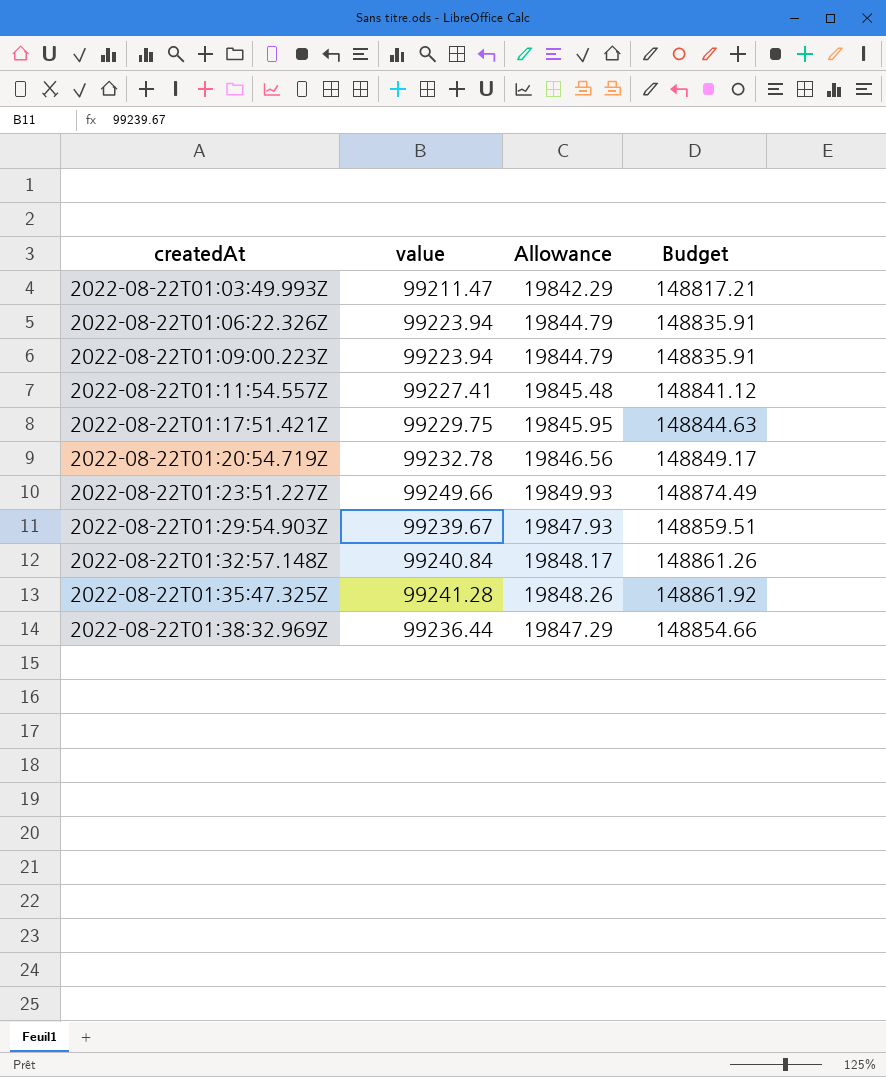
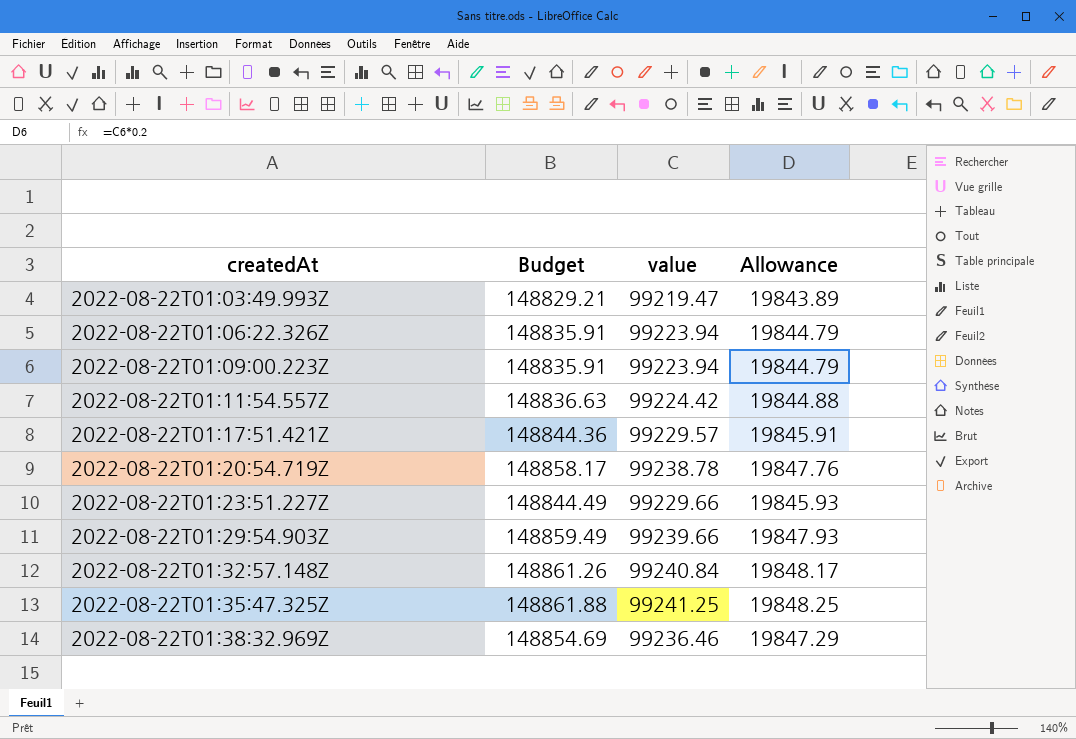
column Budget | position: 4 -> 2
2022-08-22T01:03:49.993Z | Budget: 148817.21 -> 148829.21
2022-08-22T01:03:49.993Z | value: 99211.47 -> 99219.47
2022-08-22T01:03:49.993Z | Allowance: 19842.29 -> 19843.89
2022-08-22T01:11:54.557Z | Budget: 148841.12 -> 148836.63
2022-08-22T01:11:54.557Z | value: 99227.41 -> 99224.42
2022-08-22T01:11:54.557Z | Allowance: 19845.48 -> 19844.88
2022-08-22T01:17:51.421Z | Budget: 148844.63 -> 148844.36
2022-08-22T01:17:51.421Z | value: 99229.75 -> 99229.57
2022-08-22T01:17:51.421Z | Allowance: 19845.95 -> 19845.91
2022-08-22T01:20:54.719Z | Budget: 148849.17 -> 148858.17
2022-08-22T01:20:54.719Z | value: 99232.78 -> 99238.78
2022-08-22T01:20:54.719Z | Allowance: 19846.56 -> 19847.76
2022-08-22T01:23:51.227Z | Budget: 148874.49 -> 148844.49
2022-08-22T01:23:51.227Z | value: 99249.66 -> 99229.66
2022-08-22T01:23:51.227Z | Allowance: 19849.93 -> 19845.93
2022-08-22T01:29:54.903Z | Budget: 148859.51 -> 148859.49
2022-08-22T01:29:54.903Z | value: 99239.67 -> 99239.66
2022-08-22T01:35:47.325Z | Budget: 148861.92 -> 148861.88
2022-08-22T01:35:47.325Z | value: 99241.28 -> 99241.25
2022-08-22T01:35:47.325Z | Allowance: 19848.26 -> 19848.25
2022-08-22T01:38:32.969Z | Budget: 148854.66 -> 148854.69
2022-08-22T01:38:32.969Z | value: 99236.44 -> 99236.46

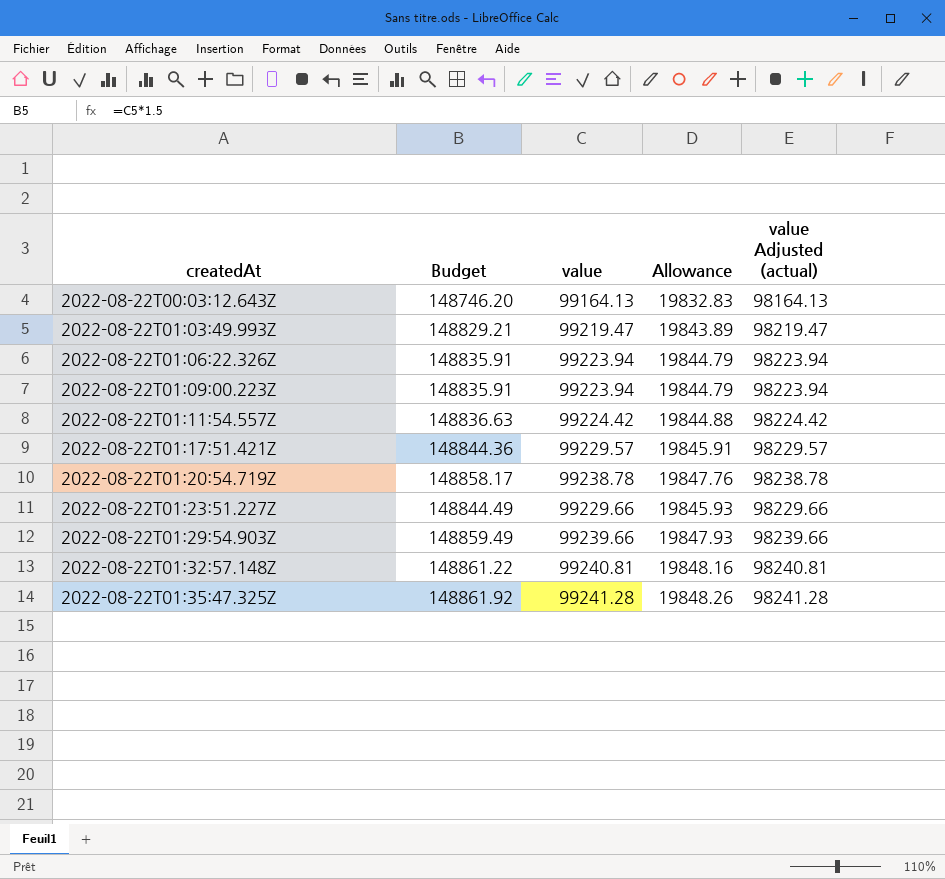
column value Adjusted (actual) | formula: none -> [value] - 1000
row 2022-08-22T01:38:32.969Z: 148854.69 | 99236.46 | 19847.29 -> none
row 2022-08-22T00:03:12.643Z: none -> 148746.20 | 99164.13 | 19832.83 | 98164.13
2022-08-22T01:32:57.148Z | Budget: 148861.26 -> 148861.22
2022-08-22T01:32:57.148Z | value: 99240.84 -> 99240.81
2022-08-22T01:32:57.148Z | Allowance: 19848.17 -> 19848.16
2022-08-22T01:35:47.325Z | Budget: 148861.88 -> 148861.92
2022-08-22T01:35:47.325Z | value: 99241.25 -> 99241.28
2022-08-22T01:35:47.325Z | Allowance: 19848.25 -> 19848.26

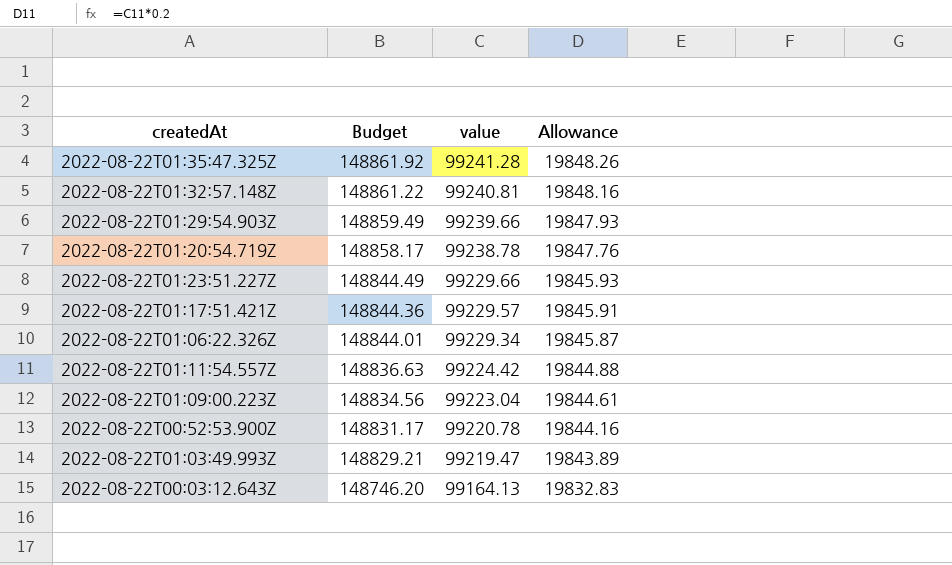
row order: createdAt ascending -> Budget descending
column value Adjusted (actual) | formula: [value] - 1000 -> none
2022-08-22T01:06:22.326Z | Budget: 148835.91 -> 148844.01
2022-08-22T01:06:22.326Z | value: 99223.94 -> 99229.34
2022-08-22T01:06:22.326Z | Allowance: 19844.79 -> 19845.87
2022-08-22T01:09:00.223Z | Budget: 148835.91 -> 148834.56
2022-08-22T01:09:00.223Z | value: 99223.94 -> 99223.04
2022-08-22T01:09:00.223Z | Allowance: 19844.79 -> 19844.61
row 2022-08-22T00:52:53.900Z: none -> 148831.17 | 99220.78 | 19844.16

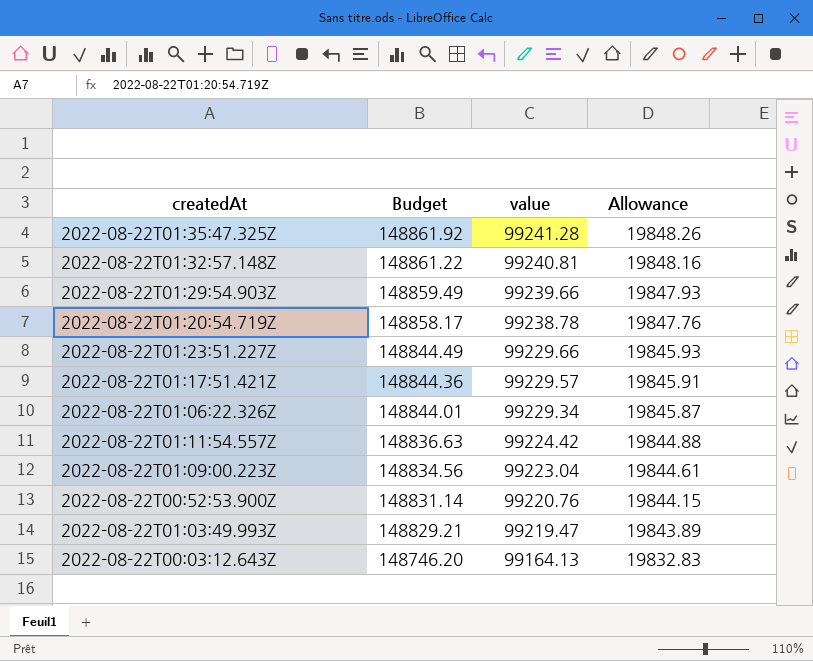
2022-08-22T00:52:53.900Z | Budget: 148831.17 -> 148831.14
2022-08-22T00:52:53.900Z | value: 99220.78 -> 99220.76
2022-08-22T00:52:53.900Z | Allowance: 19844.16 -> 19844.15

